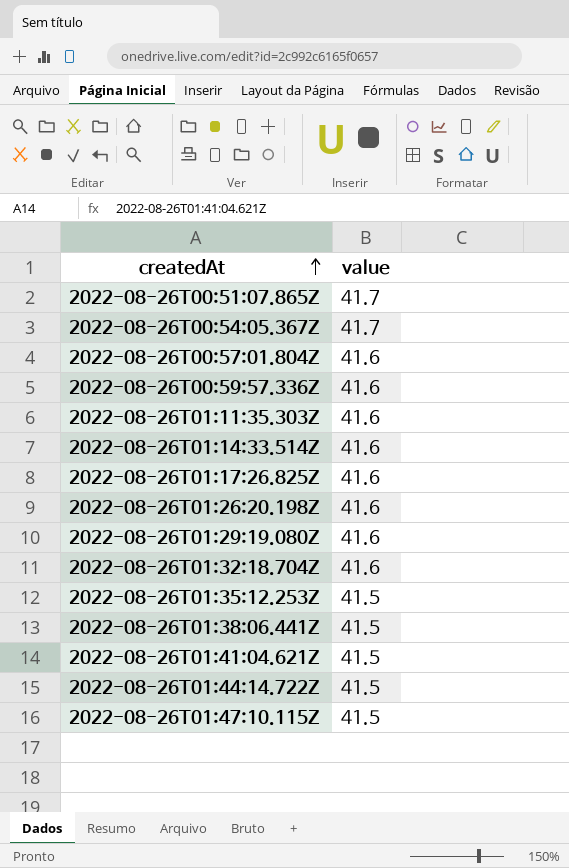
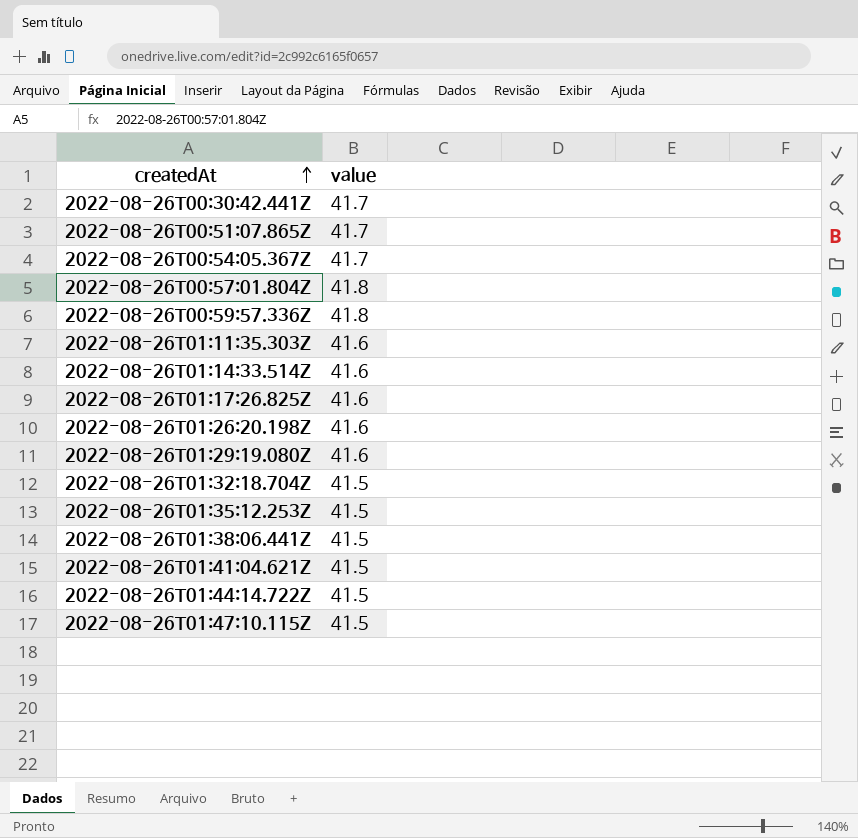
row 2022-08-26T00:30:42.441Z: none -> 41.7
2022-08-26T00:57:01.804Z | value: 41.6 -> 41.8
2022-08-26T00:59:57.336Z | value: 41.6 -> 41.8
2022-08-26T01:32:18.704Z | value: 41.6 -> 41.5

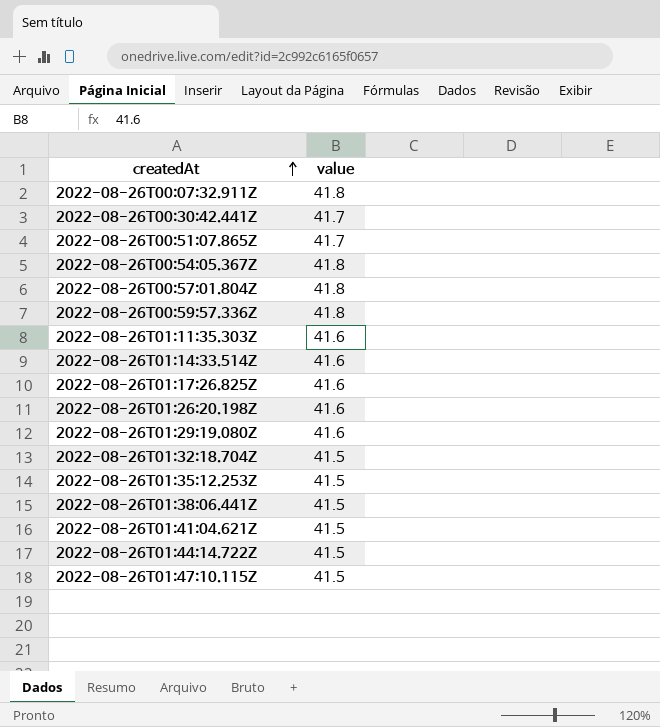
row 2022-08-26T00:07:32.911Z: none -> 41.8
2022-08-26T00:54:05.367Z | value: 41.7 -> 41.8

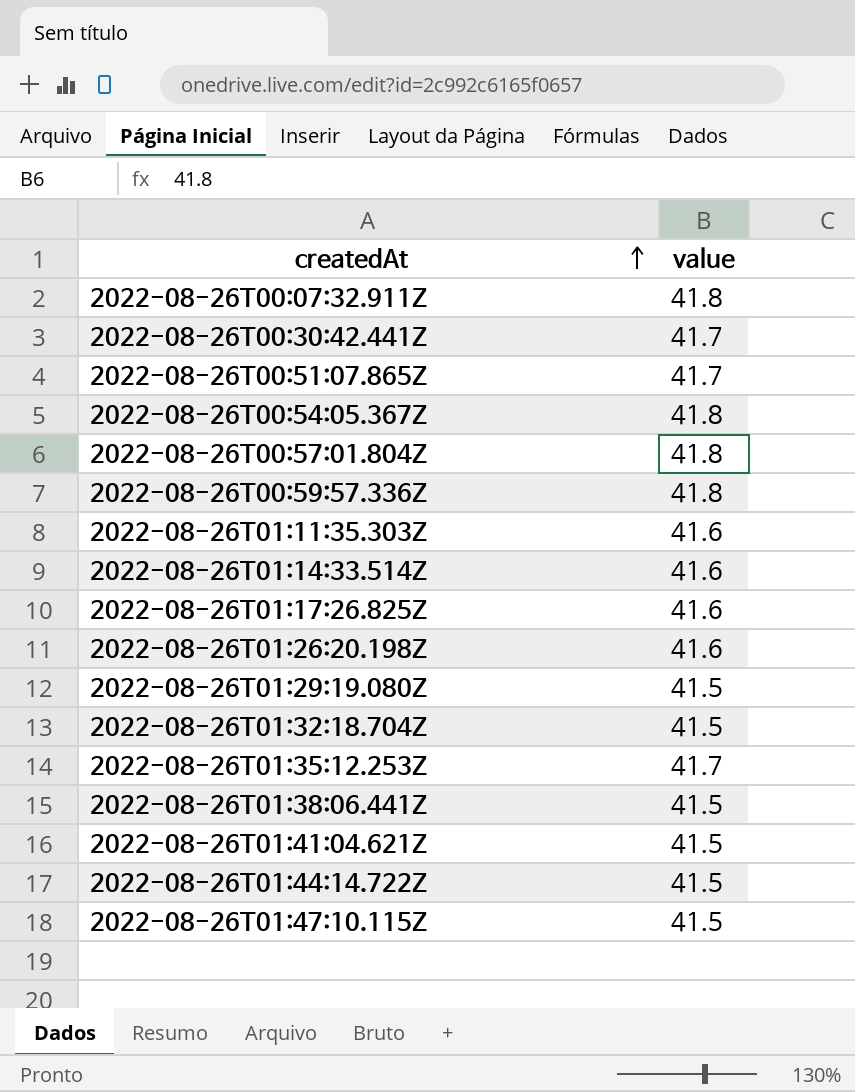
2022-08-26T01:29:19.080Z | value: 41.6 -> 41.5
2022-08-26T01:35:12.253Z | value: 41.5 -> 41.7

